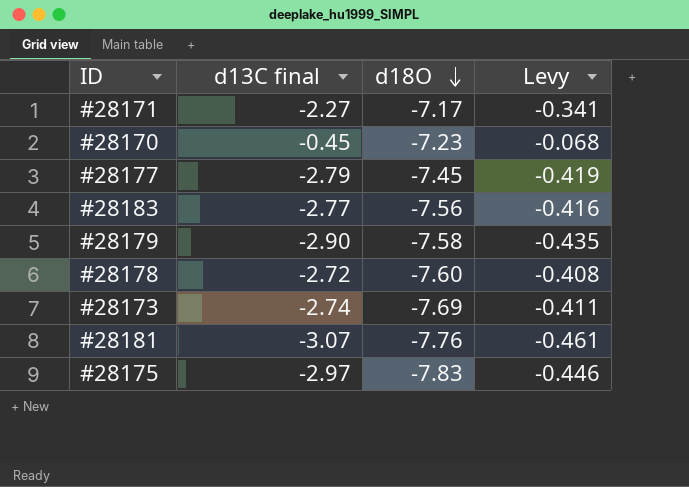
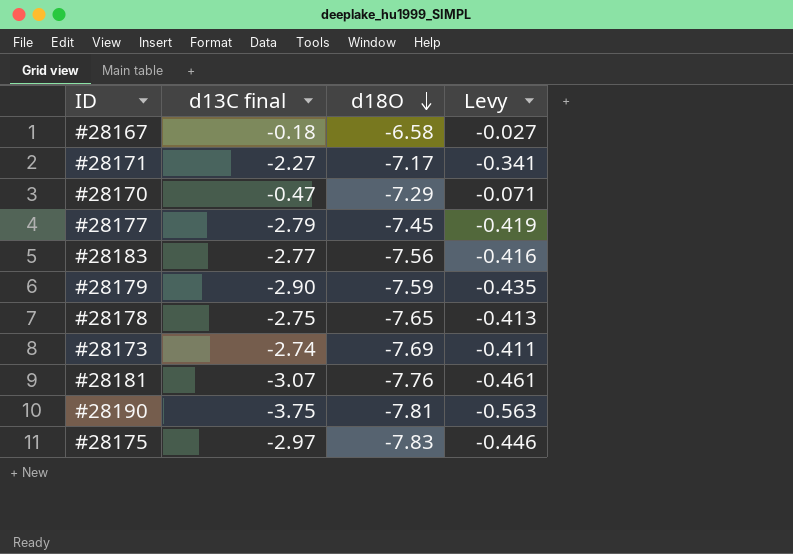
row #28167: none -> -0.18 | -6.58 | -0.027
#28170 | d13C final: -0.45 -> -0.47
#28170 | d18O: -7.23 -> -7.29
#28170 | Levy: -0.068 -> -0.071
#28179 | d18O: -7.58 -> -7.59
#28178 | d13C final: -2.72 -> -2.75
#28178 | d18O: -7.60 -> -7.65
#28178 | Levy: -0.408 -> -0.413
row #28190: none -> -3.75 | -7.81 | -0.563

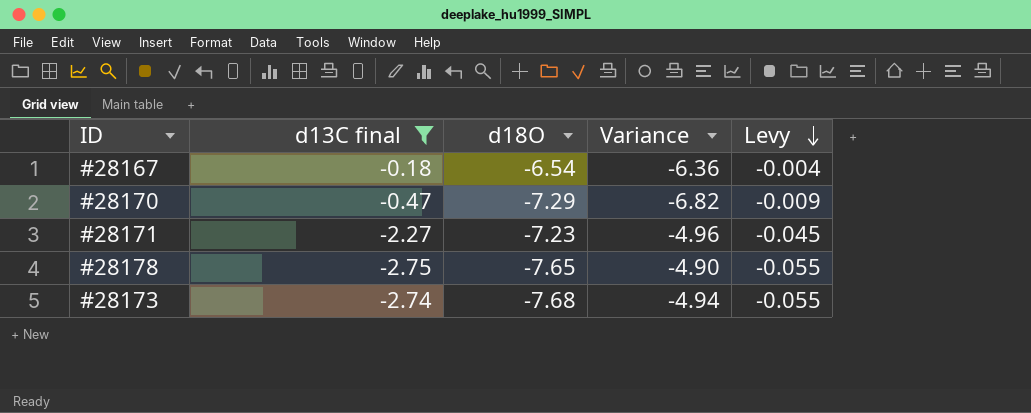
filter: none -> d13C final >= -2.75
row order: d18O descending -> Levy descending
column Variance | formula: none -> [d18O] - [d13C final]
column Levy | formula: [d13C final] * 0.15 -> [d13C final] * 0.02
#28167 | d18O: -6.58 -> -6.54
#28171 | d18O: -7.17 -> -7.23
#28173 | d18O: -7.69 -> -7.68

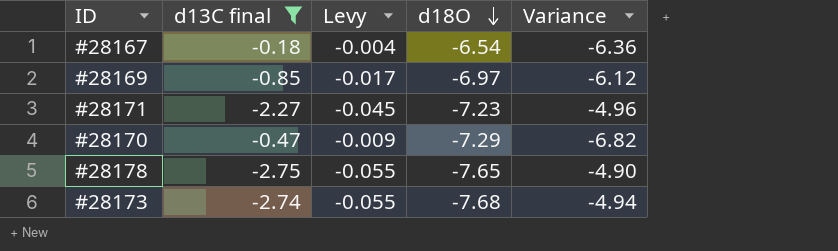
row order: Levy descending -> d18O descending
column Levy | position: 5 -> 3
row #28169: none -> -0.85 | -0.017 | -6.97 | -6.12

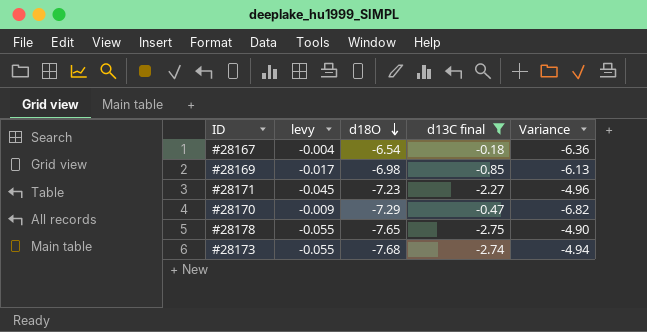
column name: Levy -> levy
column d13C final | position: 2 -> 4
#28169 | d18O: -6.97 -> -6.98
#28169 | Variance: -6.12 -> -6.13

